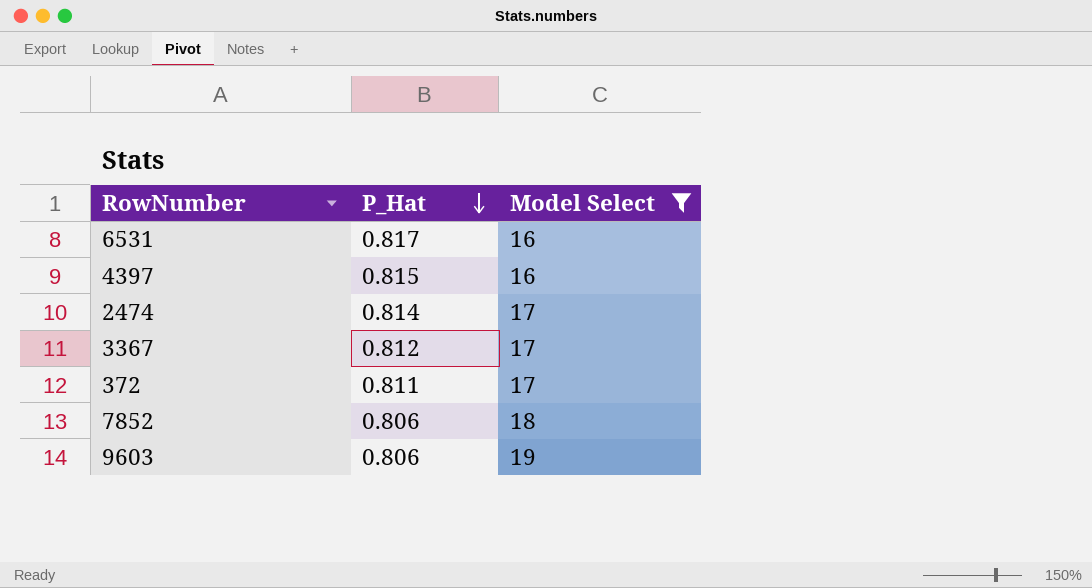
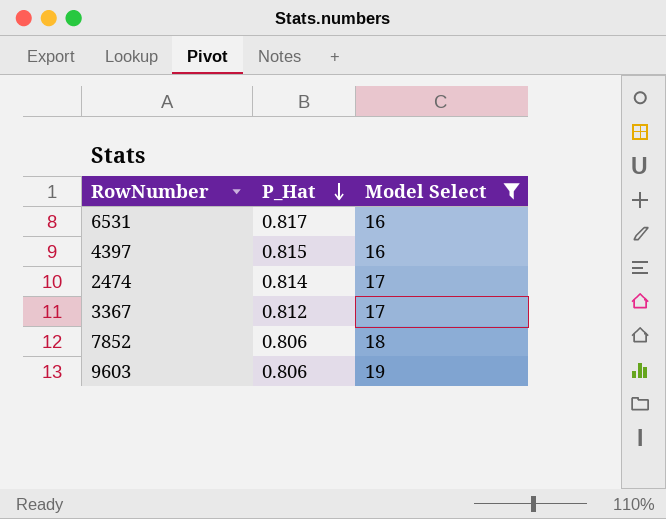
row 372: 0.811 | 17 -> none

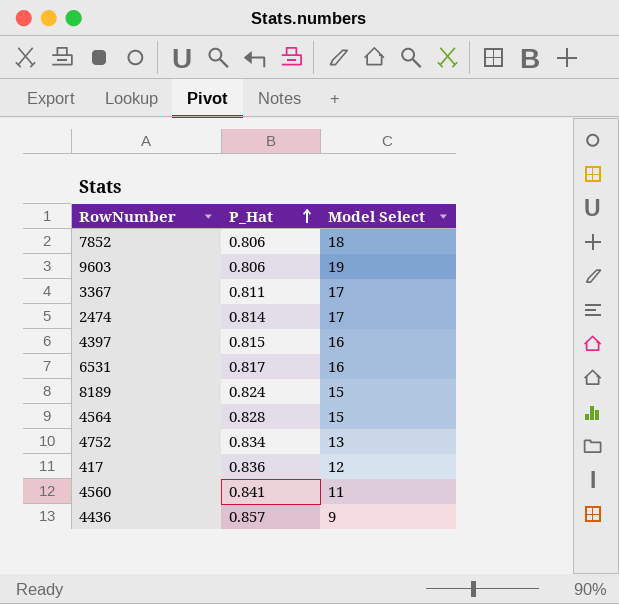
filter: Model Select >= 16 -> none
row order: P_Hat descending -> P_Hat ascending
3367 | P_Hat: 0.812 -> 0.811

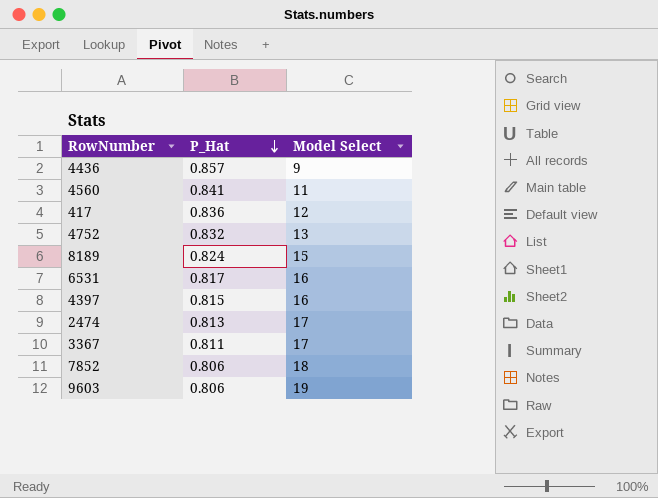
row order: P_Hat ascending -> P_Hat descending
row 4564: 0.828 | 15 -> none
4752 | P_Hat: 0.834 -> 0.832
2474 | P_Hat: 0.814 -> 0.813

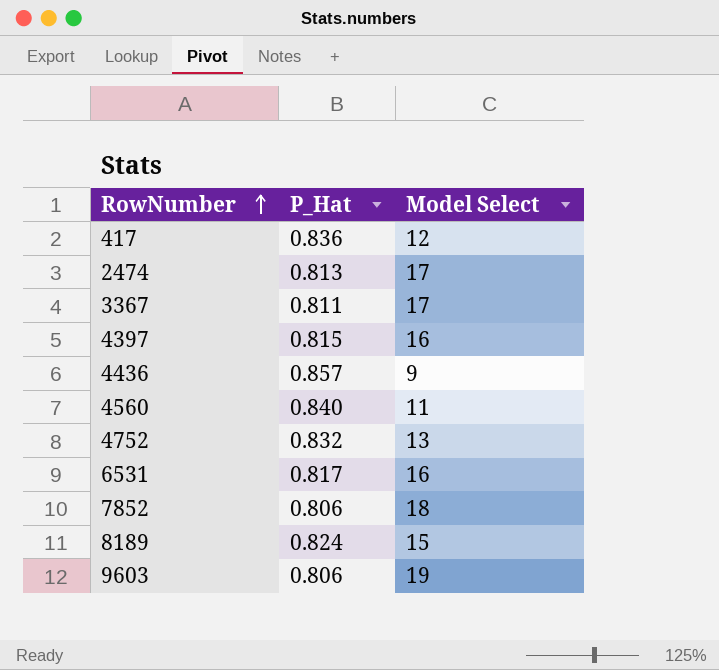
row order: P_Hat descending -> RowNumber ascending
4560 | P_Hat: 0.841 -> 0.840

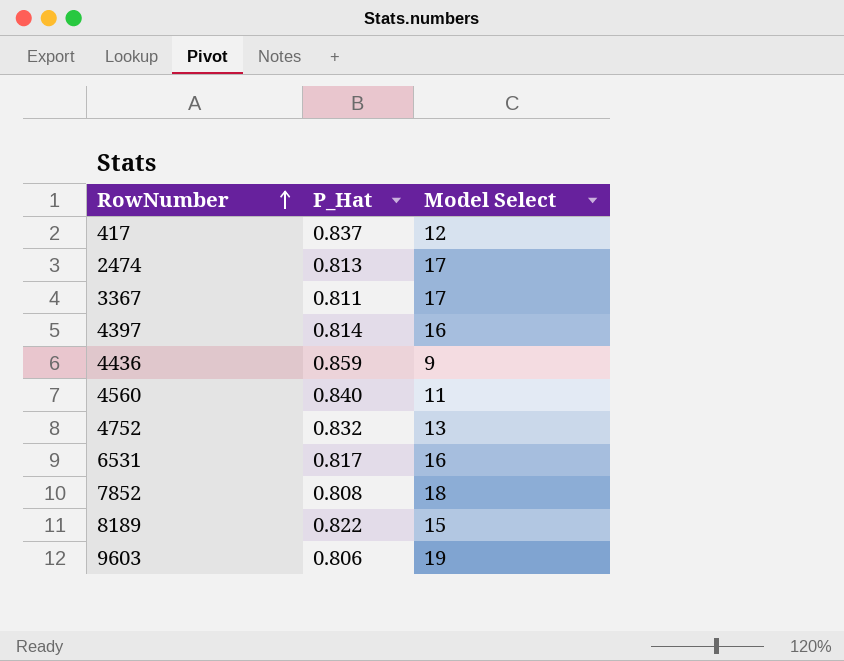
417 | P_Hat: 0.836 -> 0.837
4397 | P_Hat: 0.815 -> 0.814
4436 | P_Hat: 0.857 -> 0.859
7852 | P_Hat: 0.806 -> 0.808
8189 | P_Hat: 0.824 -> 0.822

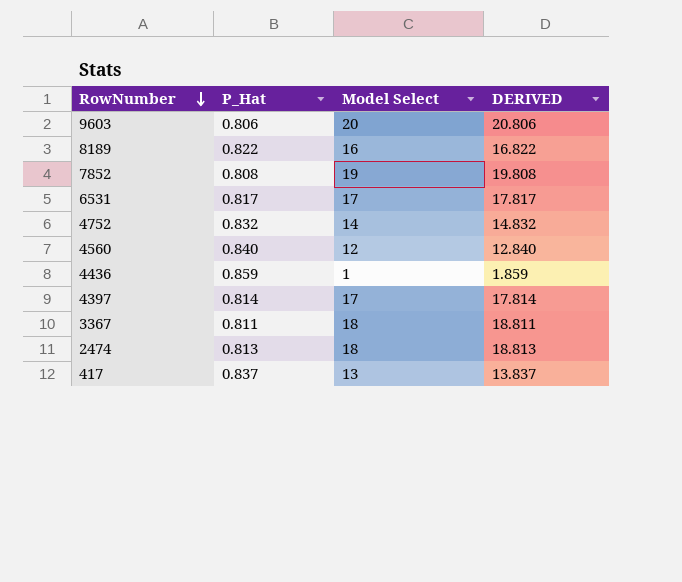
row order: RowNumber ascending -> RowNumber descending
column DERIVED | formula: none -> [P_Hat] + [Model Select]
9603 | Model Select: 19 -> 20
8189 | Model Select: 15 -> 16
7852 | Model Select: 18 -> 19
6531 | Model Select: 16 -> 17
4752 | Model Select: 13 -> 14
4560 | Model Select: 11 -> 12
4436 | Model Select: 9 -> 1
4397 | Model Select: 16 -> 17
3367 | Model Select: 17 -> 18
2474 | Model Select: 17 -> 18
417 | Model Select: 12 -> 13

